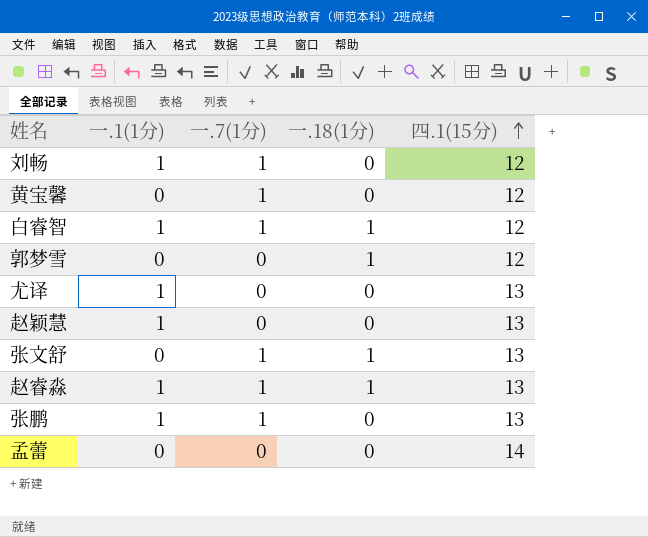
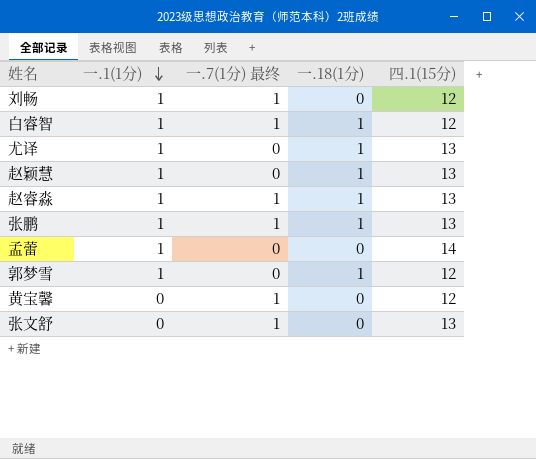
row order: 四.1(15分) ascending -> 一.1(1分) descending
column name: 一.7(1分) -> 一.7(1分) 最终
尤译 | 一.18(1分): 0 -> 1
赵颖慧 | 一.18(1分): 0 -> 1
张鹏 | 一.18(1分): 0 -> 1
孟蕾 | 一.1(1分): 0 -> 1
郭梦雪 | 一.1(1分): 0 -> 1
张文舒 | 一.18(1分): 1 -> 0

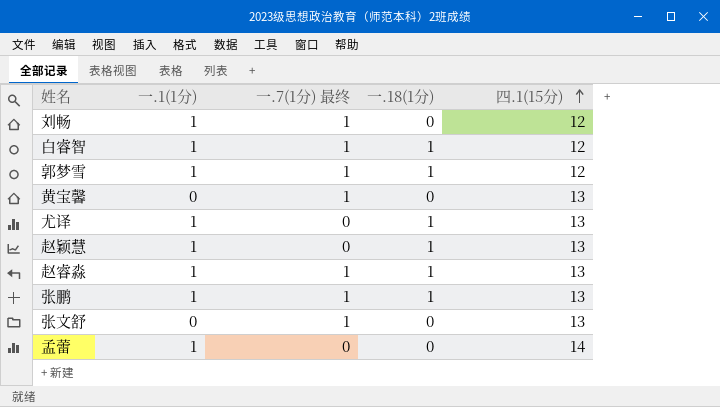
row order: 一.1(1分) descending -> 四.1(15分) ascending
郭梦雪 | 一.7(1分) 最终: 0 -> 1
黄宝馨 | 四.1(15分): 12 -> 13

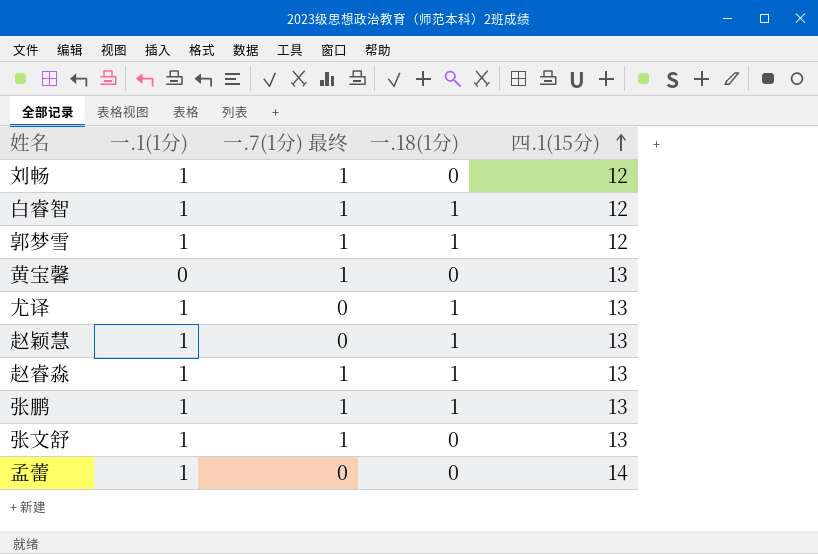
张文舒 | 一.1(1分): 0 -> 1

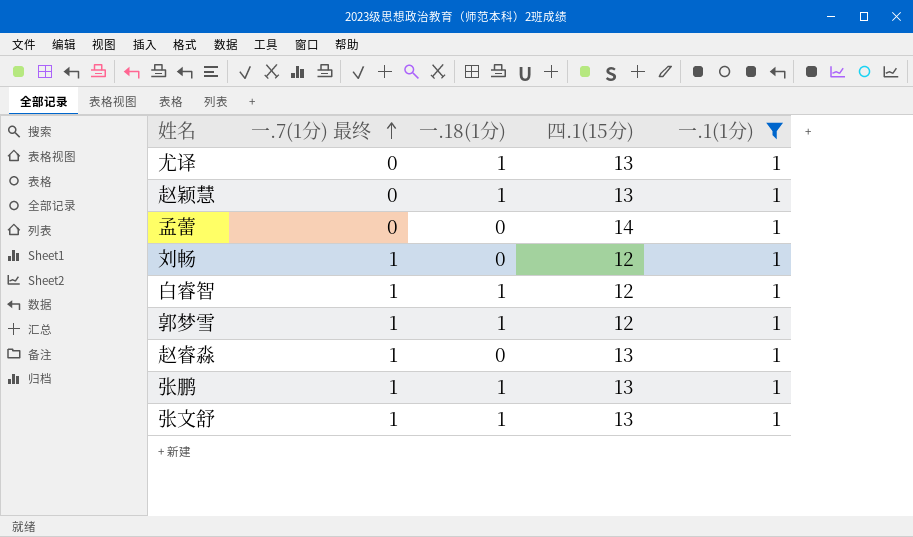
filter: none -> 一.1(1分) = 1
row order: 四.1(15分) ascending -> 一.7(1分) 最终 ascending
column 一.1(1分) | position: 2 -> 5
赵睿淼 | 一.18(1分): 1 -> 0
张文舒 | 一.18(1分): 0 -> 1

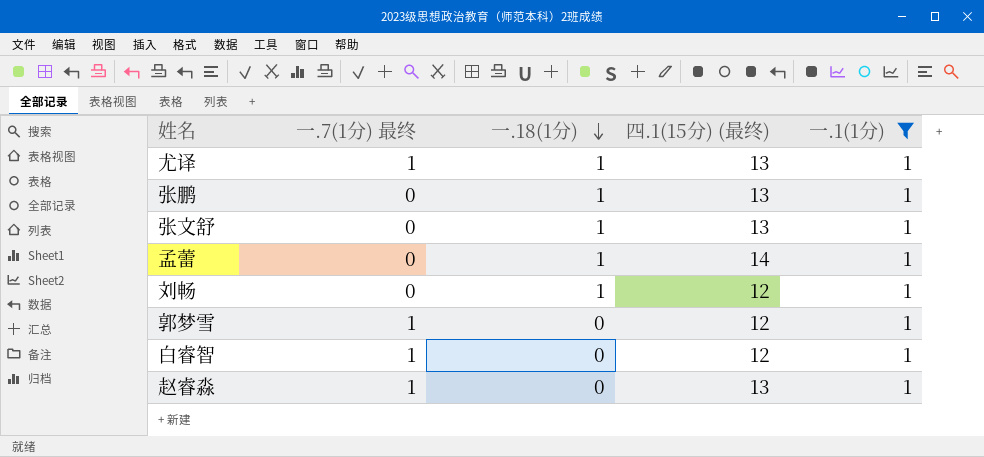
row order: 一.7(1分) 最终 ascending -> 一.18(1分) descending
column name: 四.1(15分) -> 四.1(15分) (最终)
row 赵颖慧: 0 | 1 | 13 | 1 -> none
尤译 | 一.7(1分) 最终: 0 -> 1
张鹏 | 一.7(1分) 最终: 1 -> 0
张文舒 | 一.7(1分) 最终: 1 -> 0
孟蕾 | 一.18(1分): 0 -> 1
刘畅 | 一.7(1分) 最终: 1 -> 0
刘畅 | 一.18(1分): 0 -> 1
郭梦雪 | 一.18(1分): 1 -> 0
白睿智 | 一.18(1分): 1 -> 0

